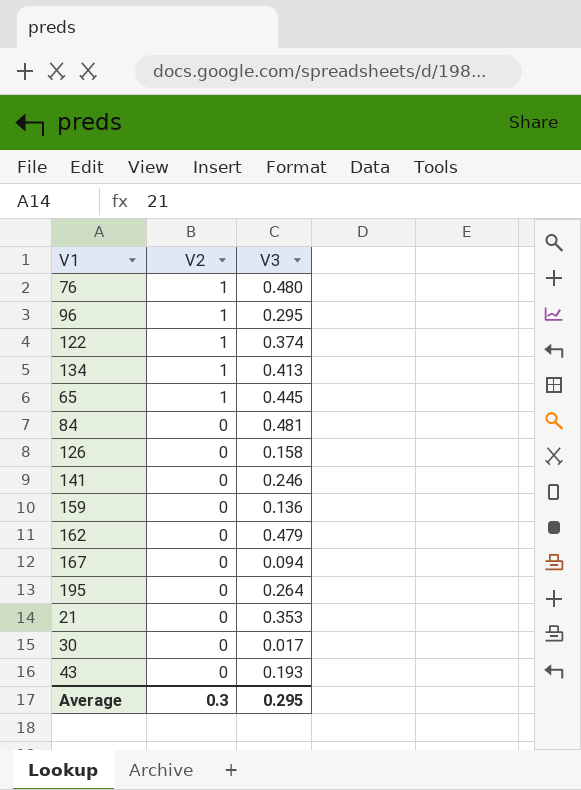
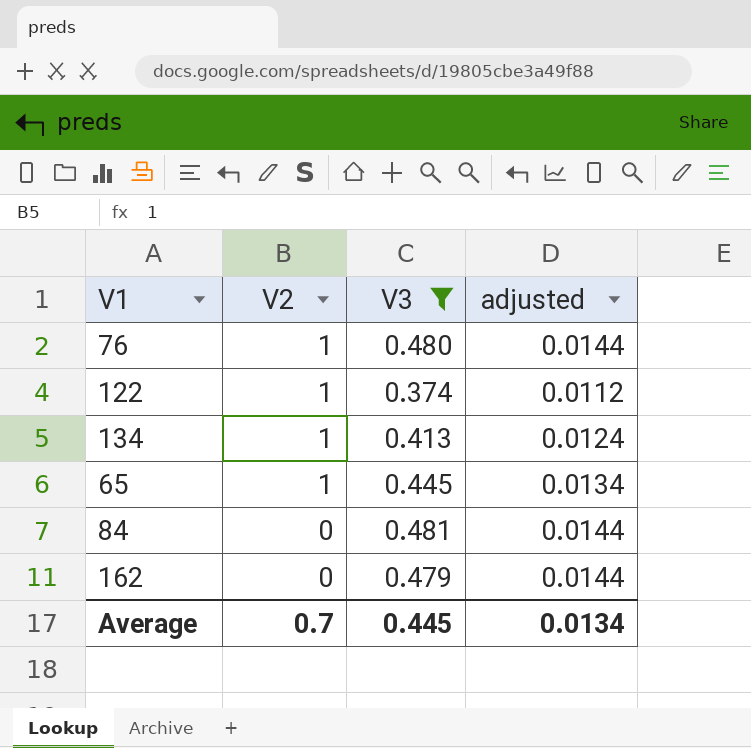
filter: none -> V3 >= 0.374
column adjusted | formula: none -> [V3] * 0.03
Average | V2: 0.3 -> 0.7
Average | V3: 0.295 -> 0.445

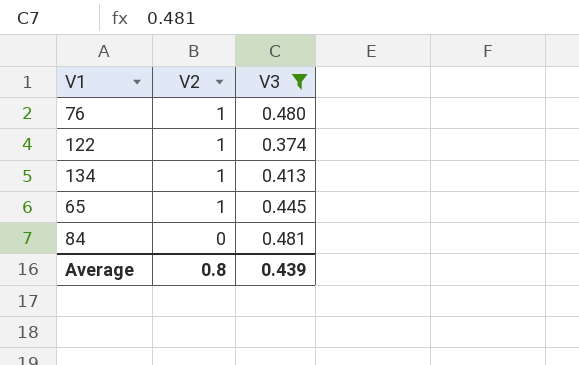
column adjusted | formula: [V3] * 0.03 -> none
row 162: 0 | 0.479 | 0.0144 -> none
Average | V2: 0.7 -> 0.8
Average | V3: 0.445 -> 0.439

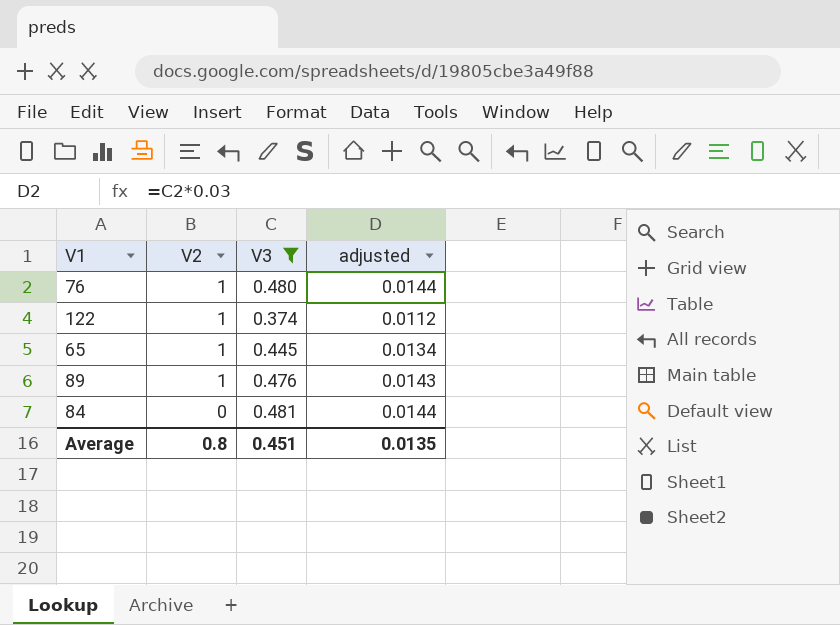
column adjusted | formula: none -> [V3] * 0.03
row 134: 1 | 0.413 -> none
row 89: none -> 1 | 0.476 | 0.0143
Average | V3: 0.439 -> 0.451

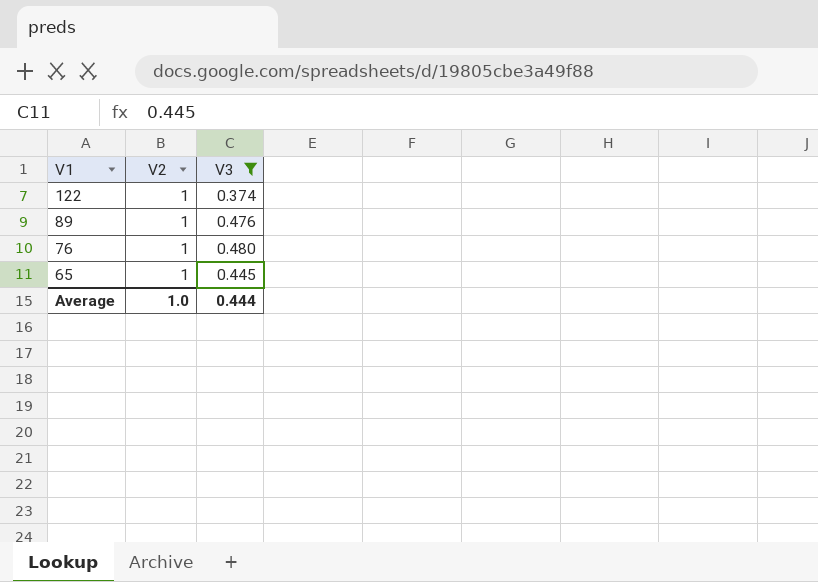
row order: V2 descending -> V1 descending
column adjusted | formula: [V3] * 0.03 -> none
row 84: 0 | 0.481 | 0.0144 -> none
Average | V2: 0.8 -> 1.0
Average | V3: 0.451 -> 0.444

